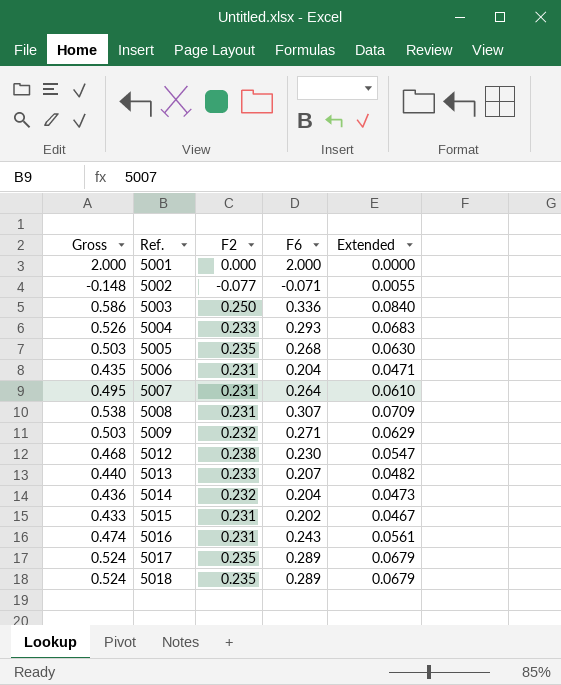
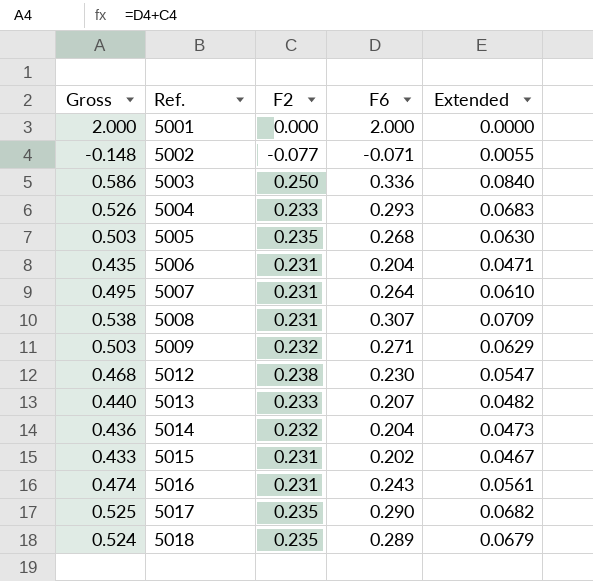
5017 | Gross: 0.524 -> 0.525
5017 | F6: 0.289 -> 0.290
5017 | Extended: 0.0679 -> 0.0682

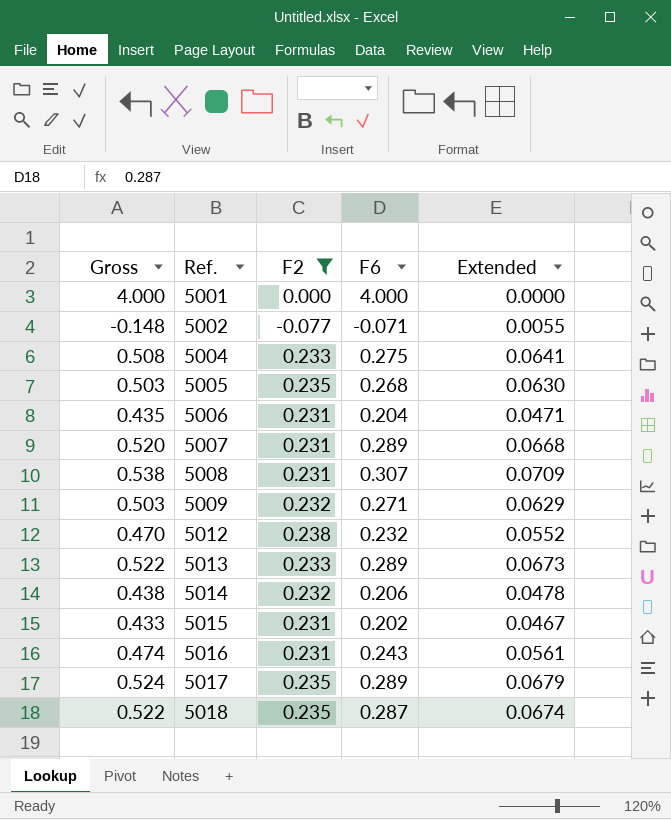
filter: none -> F2 != 0.250
5001 | Gross: 2.000 -> 4.000
5001 | F6: 2.000 -> 4.000
5004 | Gross: 0.526 -> 0.508
5004 | F6: 0.293 -> 0.275
5004 | Extended: 0.0683 -> 0.0641
5007 | Gross: 0.495 -> 0.520
5007 | F6: 0.264 -> 0.289
5007 | Extended: 0.0610 -> 0.0668
5012 | Gross: 0.468 -> 0.470
5012 | F6: 0.230 -> 0.232
5012 | Extended: 0.0547 -> 0.0552
5013 | Gross: 0.440 -> 0.522
5013 | F6: 0.207 -> 0.289
5013 | Extended: 0.0482 -> 0.0673
5014 | Gross: 0.436 -> 0.438
5014 | F6: 0.204 -> 0.206
5014 | Extended: 0.0473 -> 0.0478
5017 | Gross: 0.525 -> 0.524
5017 | F6: 0.290 -> 0.289
5017 | Extended: 0.0682 -> 0.0679
5018 | Gross: 0.524 -> 0.522
5018 | F6: 0.289 -> 0.287
5018 | Extended: 0.0679 -> 0.0674

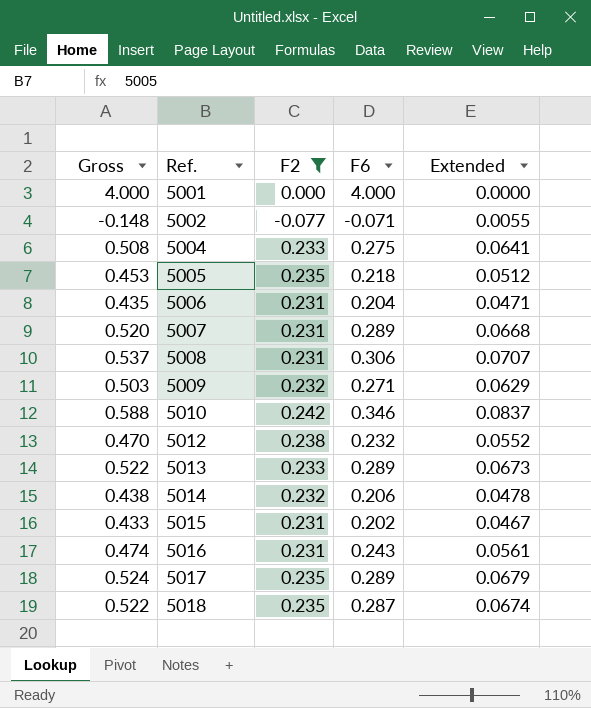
5005 | Gross: 0.503 -> 0.453
5005 | F6: 0.268 -> 0.218
5005 | Extended: 0.0630 -> 0.0512
5008 | Gross: 0.538 -> 0.537
5008 | F6: 0.307 -> 0.306
5008 | Extended: 0.0709 -> 0.0707
row 5010: none -> 0.588 | 0.242 | 0.346 | 0.0837

